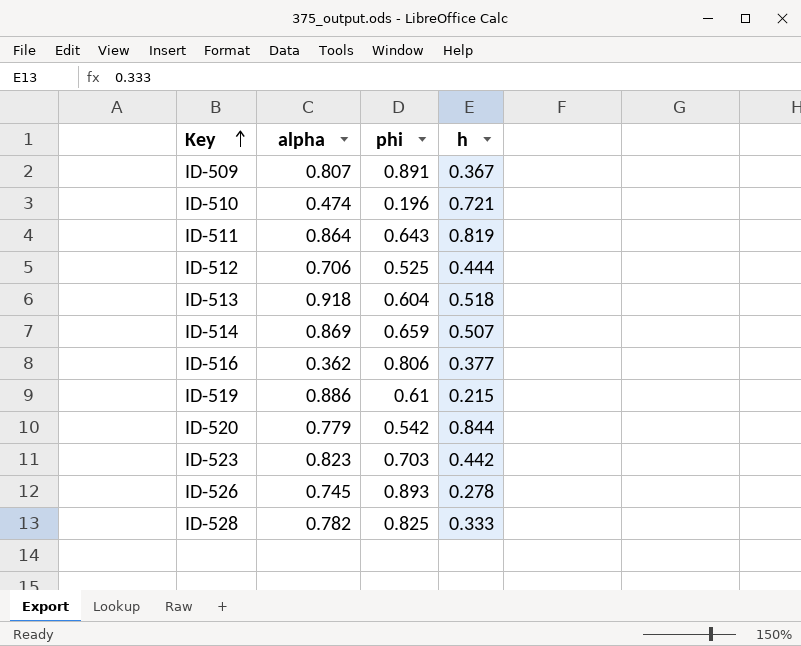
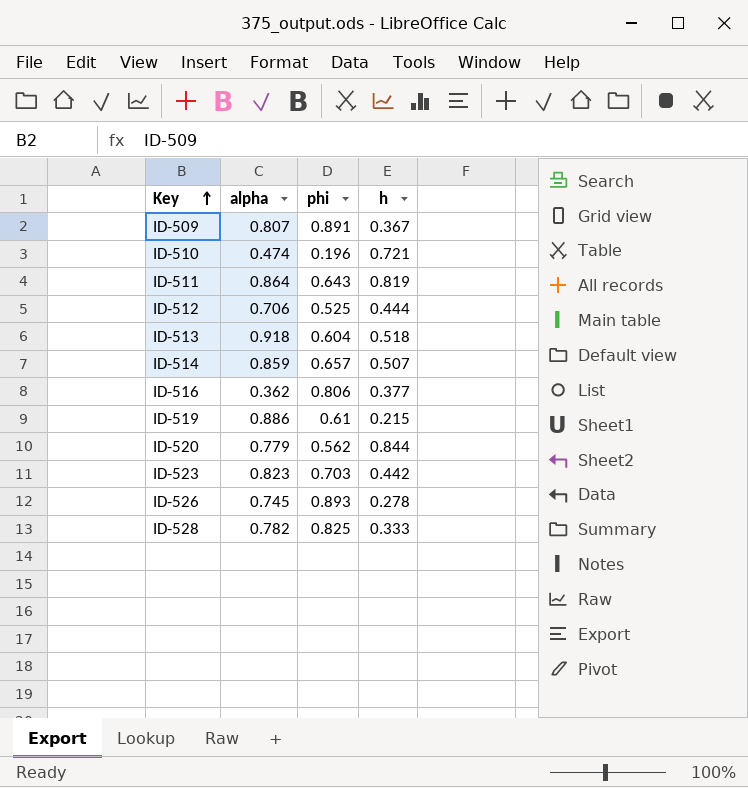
ID-514 | alpha: 0.869 -> 0.859
ID-514 | phi: 0.659 -> 0.657
ID-520 | phi: 0.542 -> 0.562

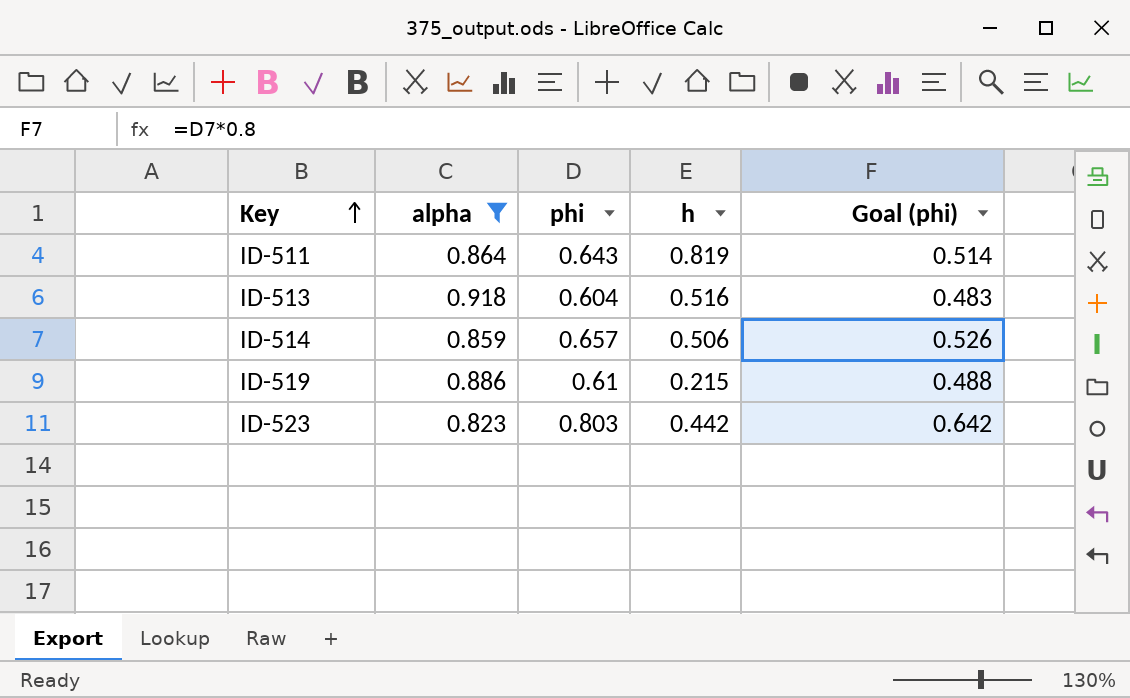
filter: none -> alpha >= 0.823
column Goal (phi) | formula: none -> [phi] * 0.8
ID-513 | h: 0.518 -> 0.516
ID-514 | h: 0.507 -> 0.506
ID-523 | phi: 0.703 -> 0.803

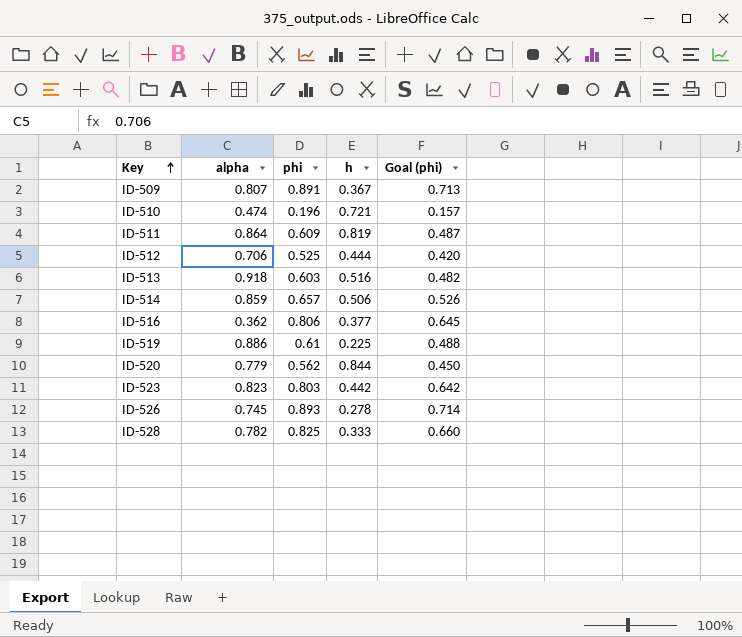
filter: alpha >= 0.823 -> none
ID-511 | phi: 0.643 -> 0.609
ID-511 | Goal (phi): 0.514 -> 0.487
ID-513 | phi: 0.604 -> 0.603
ID-513 | Goal (phi): 0.483 -> 0.482
ID-519 | h: 0.215 -> 0.225

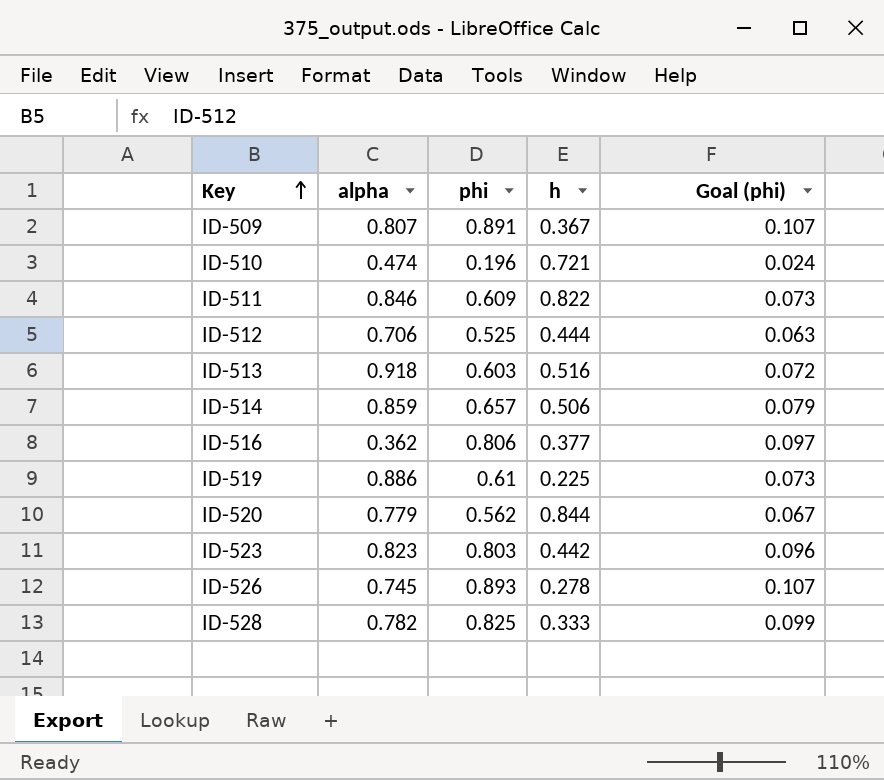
column Goal (phi) | formula: [phi] * 0.8 -> [phi] * 0.12
ID-511 | alpha: 0.864 -> 0.846
ID-511 | h: 0.819 -> 0.822

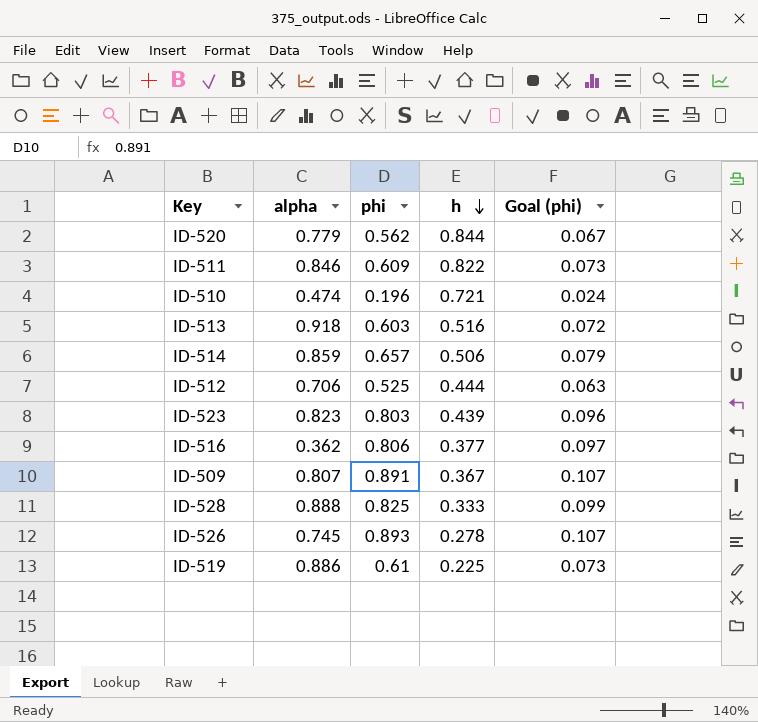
row order: Key ascending -> h descending
ID-523 | h: 0.442 -> 0.439
ID-528 | alpha: 0.782 -> 0.888

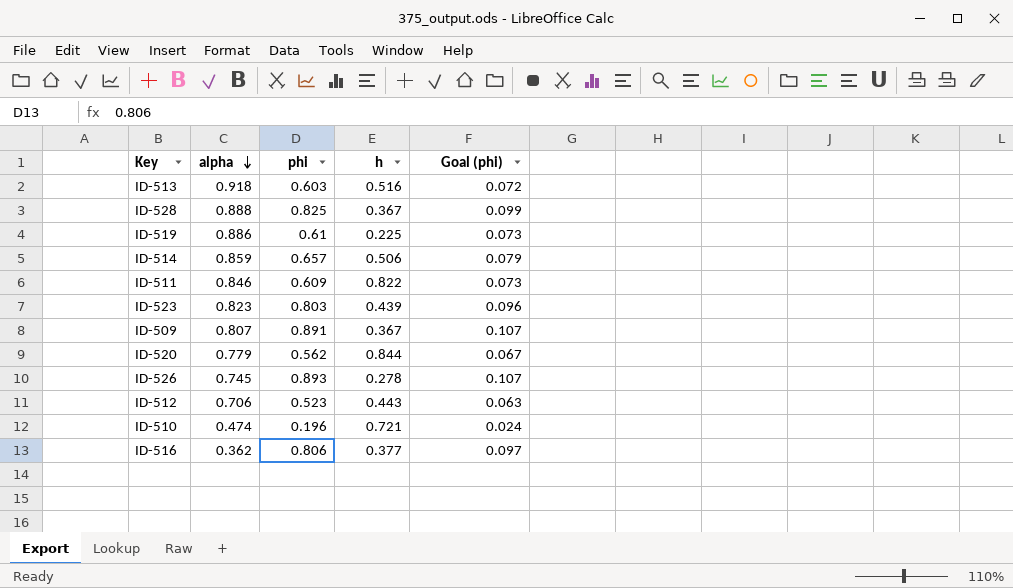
row order: h descending -> alpha descending
ID-528 | h: 0.333 -> 0.367
ID-512 | phi: 0.525 -> 0.523
ID-512 | h: 0.444 -> 0.443

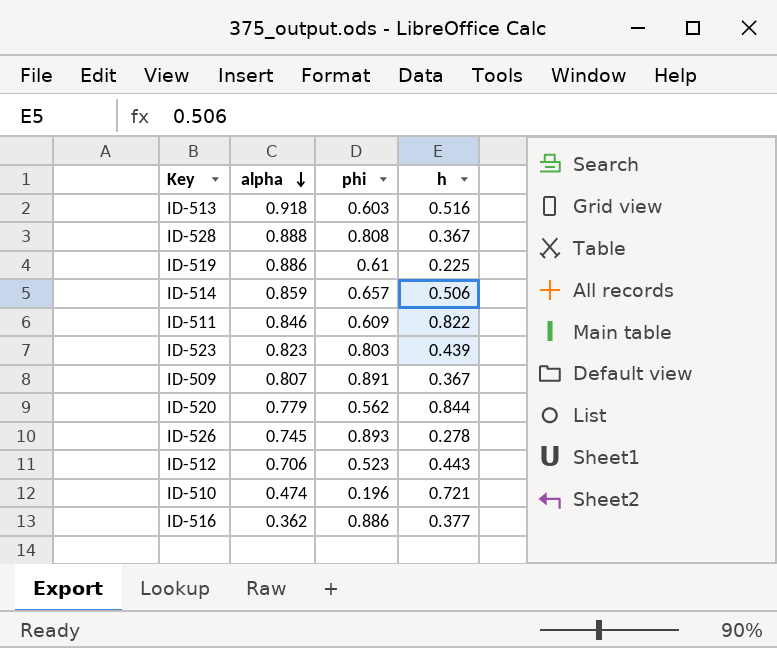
column Goal (phi) | formula: [phi] * 0.12 -> none
ID-528 | phi: 0.825 -> 0.808
ID-516 | phi: 0.806 -> 0.886

